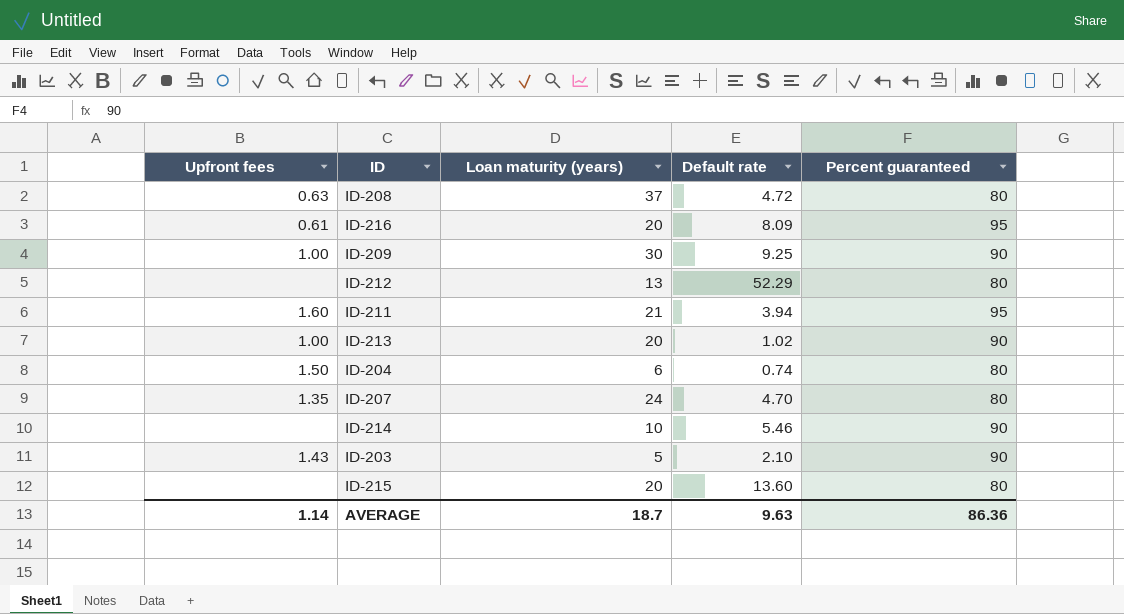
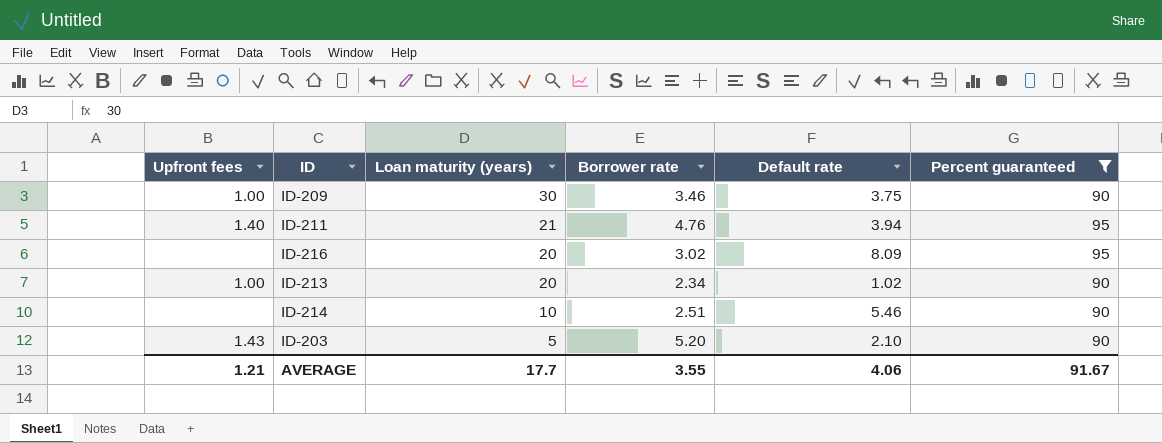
filter: none -> Percent guaranteed != 80
row order: none -> Loan maturity (years) descending
column Borrower rate | position: none -> 4
ID-209 | Default rate: 9.25 -> 3.75
ID-211 | Upfront fees: 1.60 -> 1.40
ID-216 | Upfront fees: 0.61 -> none
AVERAGE | Upfront fees: 1.14 -> 1.21
AVERAGE | Loan maturity (years): 18.7 -> 17.7
AVERAGE | Default rate: 9.63 -> 4.06
AVERAGE | Percent guaranteed: 86.36 -> 91.67

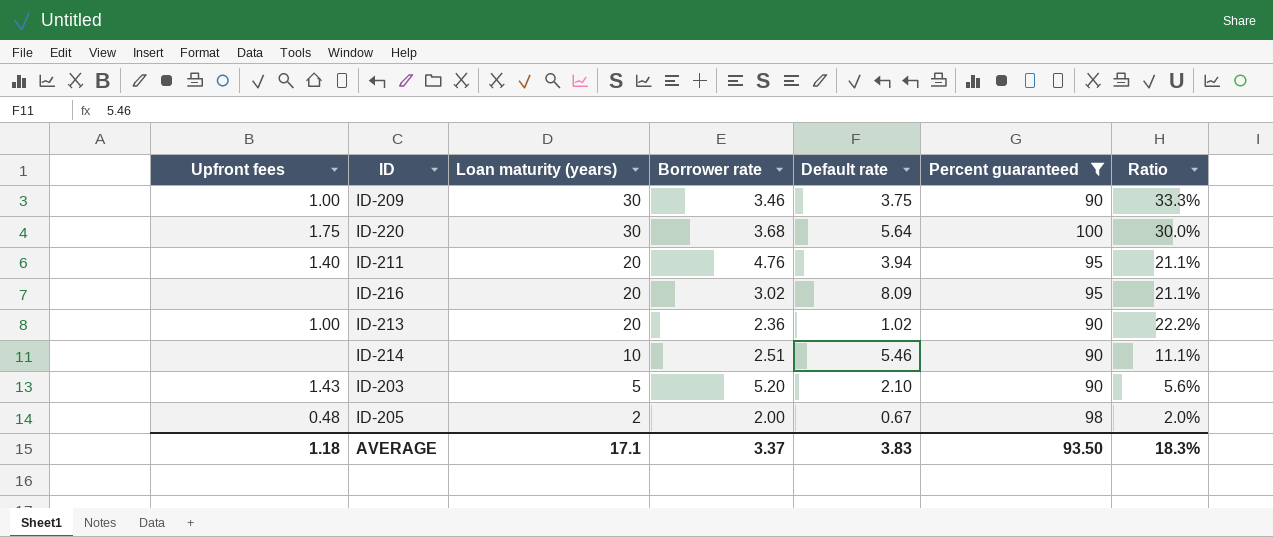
column Ratio | formula: none -> [Loan maturity (years)] / [Percent guaranteed]
row ID-220: none -> 1.75 | 30 | 3.68 | 5.64 | 100 | 30.0%
ID-211 | Loan maturity (years): 21 -> 20
ID-213 | Borrower rate: 2.34 -> 2.36
row ID-205: none -> 0.48 | 2 | 2.00 | 0.67 | 98 | 2.0%
AVERAGE | Upfront fees: 1.21 -> 1.18
AVERAGE | Loan maturity (years): 17.7 -> 17.1
AVERAGE | Borrower rate: 3.55 -> 3.37
AVERAGE | Default rate: 4.06 -> 3.83
AVERAGE | Percent guaranteed: 91.67 -> 93.50

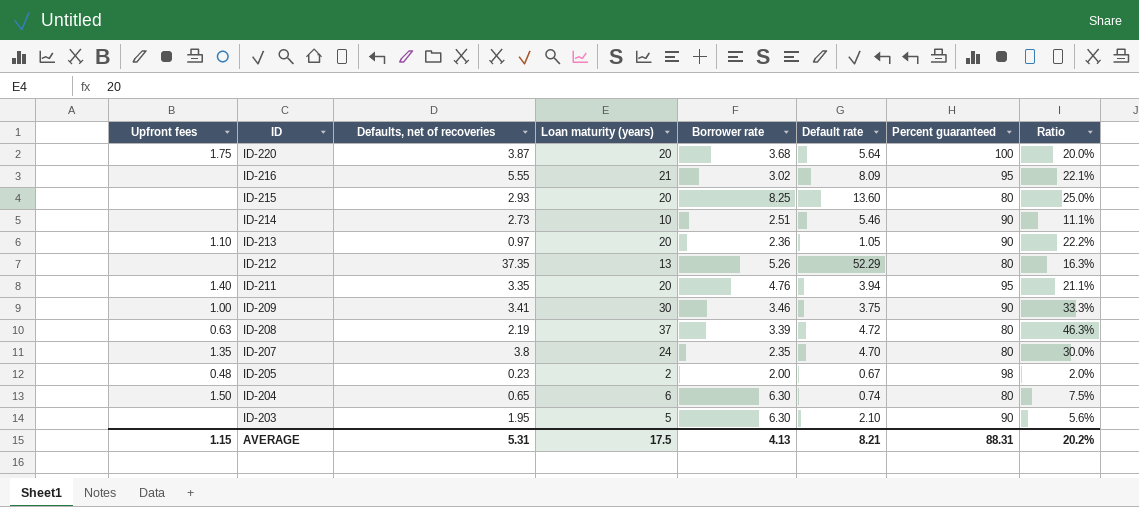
filter: Percent guaranteed != 80 -> none
row order: Loan maturity (years) descending -> ID descending
column Defaults, net of recoveries | position: none -> 3
ID-220 | Loan maturity (years): 30 -> 20
ID-220 | Ratio: 30.0% -> 20.0%
ID-216 | Loan maturity (years): 20 -> 21
ID-216 | Ratio: 21.1% -> 22.1%
ID-213 | Upfront fees: 1.00 -> 1.10
ID-213 | Default rate: 1.02 -> 1.05
ID-203 | Upfront fees: 1.43 -> none
ID-203 | Borrower rate: 5.20 -> 6.30
AVERAGE | Upfront fees: 1.18 -> 1.15
AVERAGE | Loan maturity (years): 17.1 -> 17.5
AVERAGE | Borrower rate: 3.37 -> 4.13
AVERAGE | Default rate: 3.83 -> 8.21
AVERAGE | Percent guaranteed: 93.50 -> 88.31
AVERAGE | Ratio: 18.3% -> 20.2%

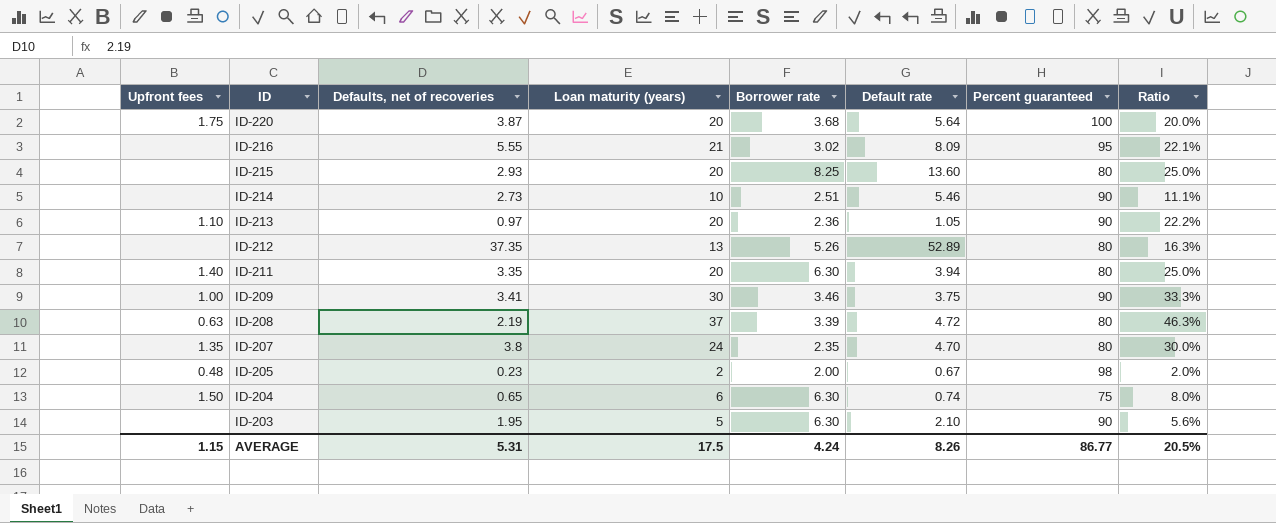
ID-212 | Default rate: 52.29 -> 52.89
ID-211 | Borrower rate: 4.76 -> 6.30
ID-211 | Percent guaranteed: 95 -> 80
ID-211 | Ratio: 21.1% -> 25.0%
ID-204 | Percent guaranteed: 80 -> 75
ID-204 | Ratio: 7.5% -> 8.0%
AVERAGE | Borrower rate: 4.13 -> 4.24
AVERAGE | Default rate: 8.21 -> 8.26
AVERAGE | Percent guaranteed: 88.31 -> 86.77
AVERAGE | Ratio: 20.2% -> 20.5%

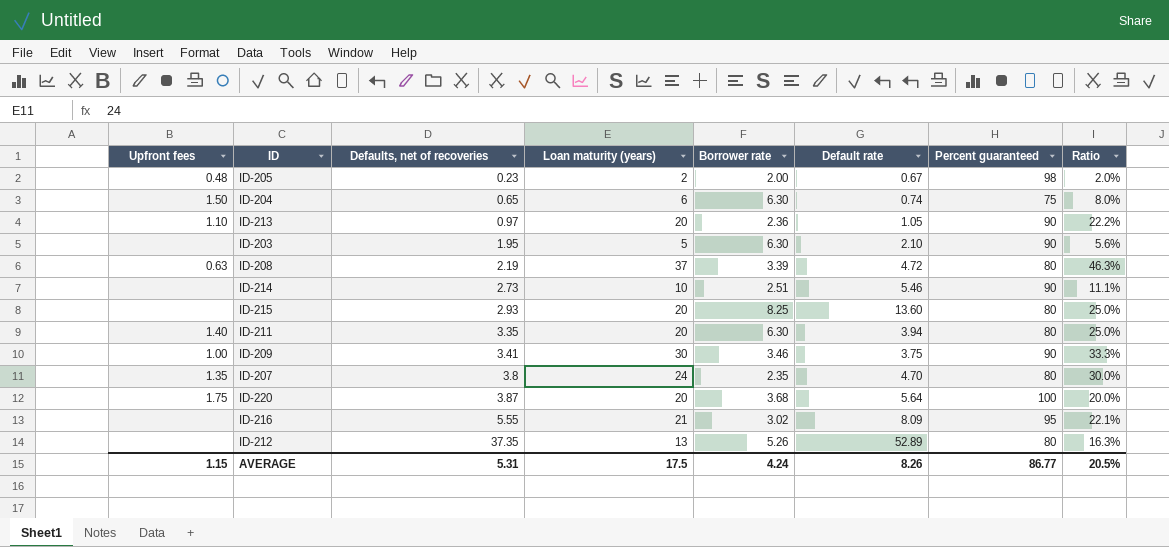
row order: ID descending -> Defaults, net of recoveries ascending

